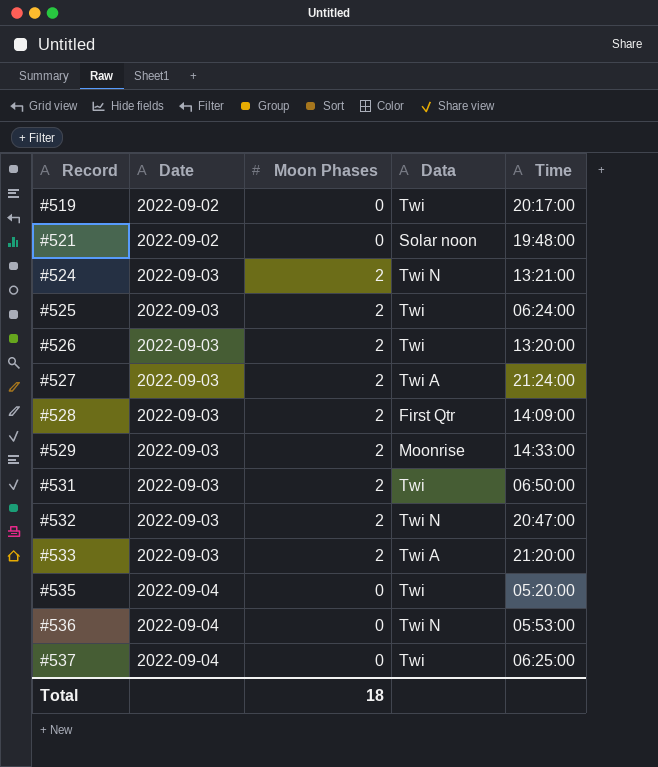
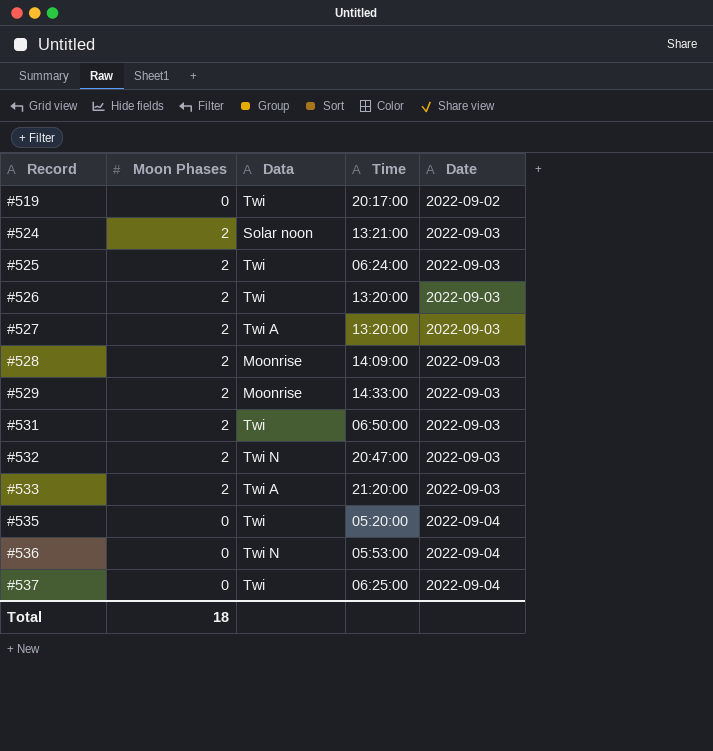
column Date | position: 2 -> 5
row #521: 2022-09-02 | 0 | Solar noon | 19:48:00 -> none
#524 | Data: Twi N -> Solar noon
#527 | Time: 21:24:00 -> 13:20:00
#528 | Data: First Qtr -> Moonrise

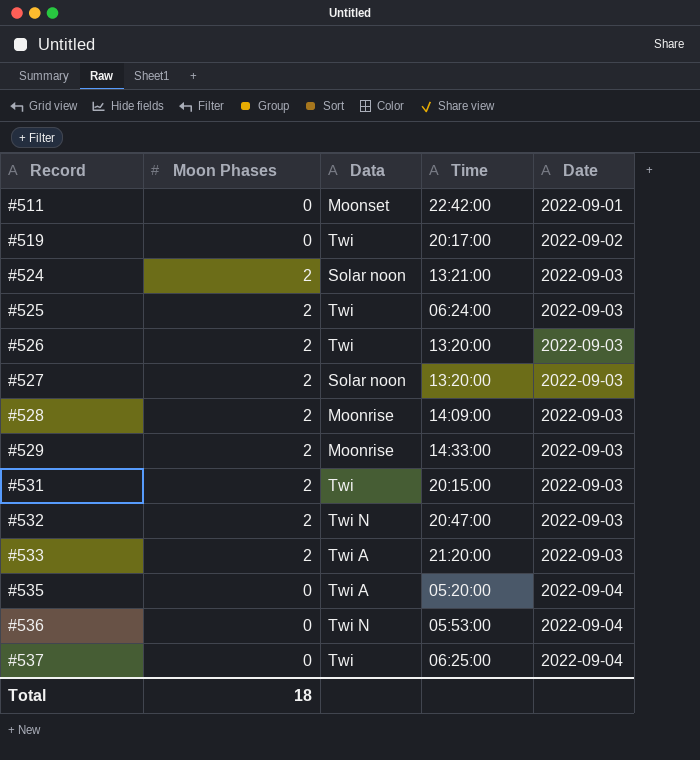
row #511: none -> 0 | Moonset | 22:42:00 | 2022-09-01
#527 | Data: Twi A -> Solar noon
#531 | Time: 06:50:00 -> 20:15:00
#535 | Data: Twi -> Twi A

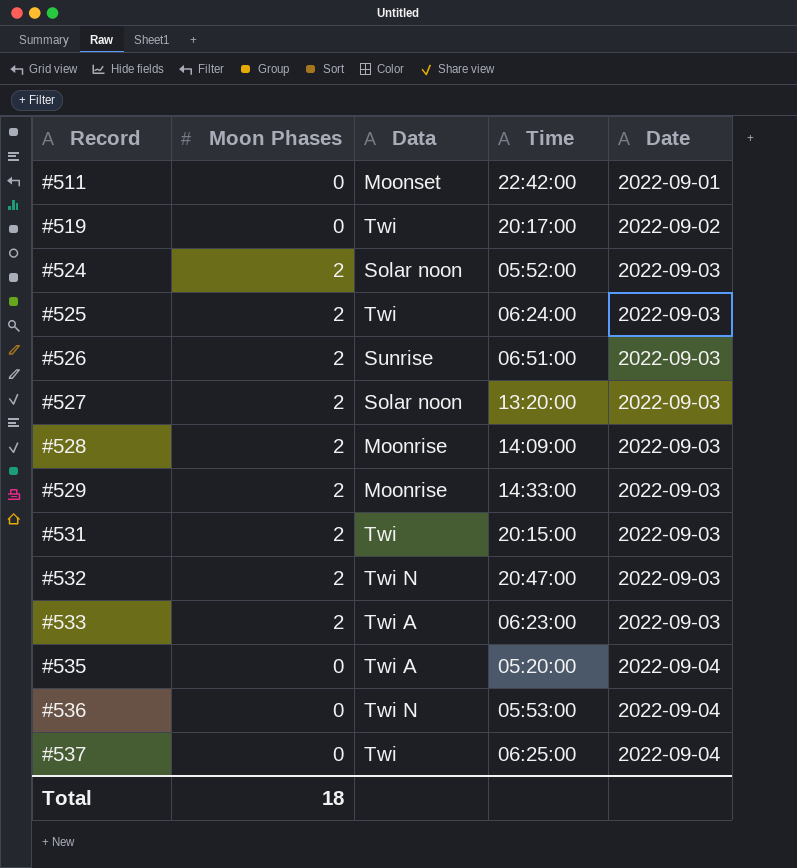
#524 | Time: 13:21:00 -> 05:52:00
#526 | Data: Twi -> Sunrise
#526 | Time: 13:20:00 -> 06:51:00
#533 | Time: 21:20:00 -> 06:23:00

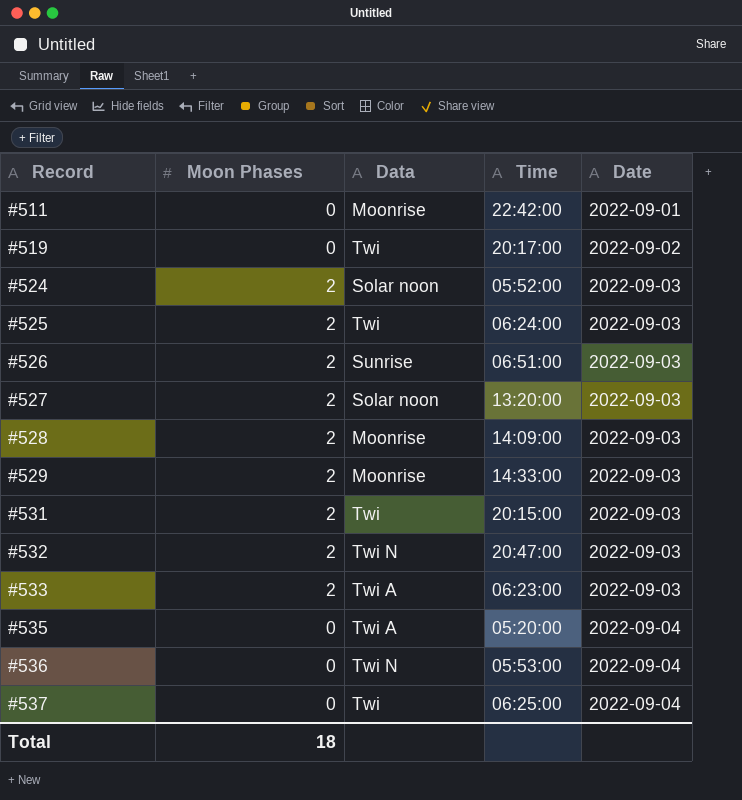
#511 | Data: Moonset -> Moonrise

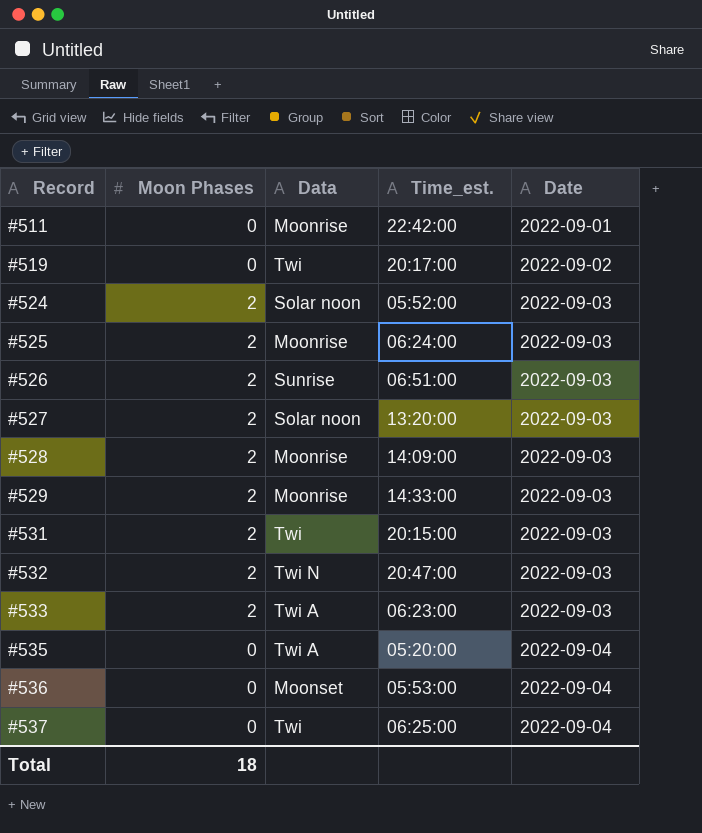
column name: Time -> Time_est.
#525 | Data: Twi -> Moonrise
#536 | Data: Twi N -> Moonset

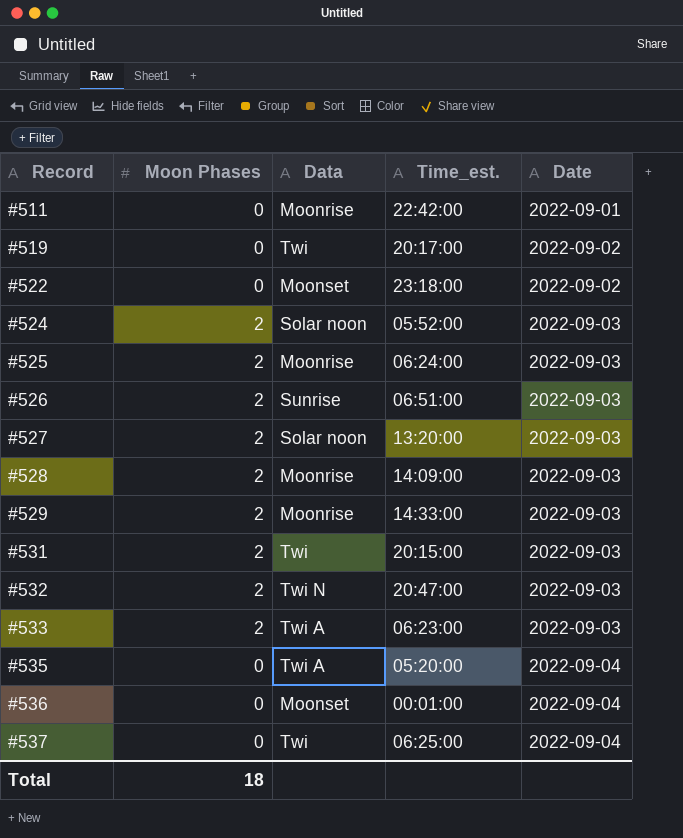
row #522: none -> 0 | Moonset | 23:18:00 | 2022-09-02
#536 | Time_est.: 05:53:00 -> 00:01:00

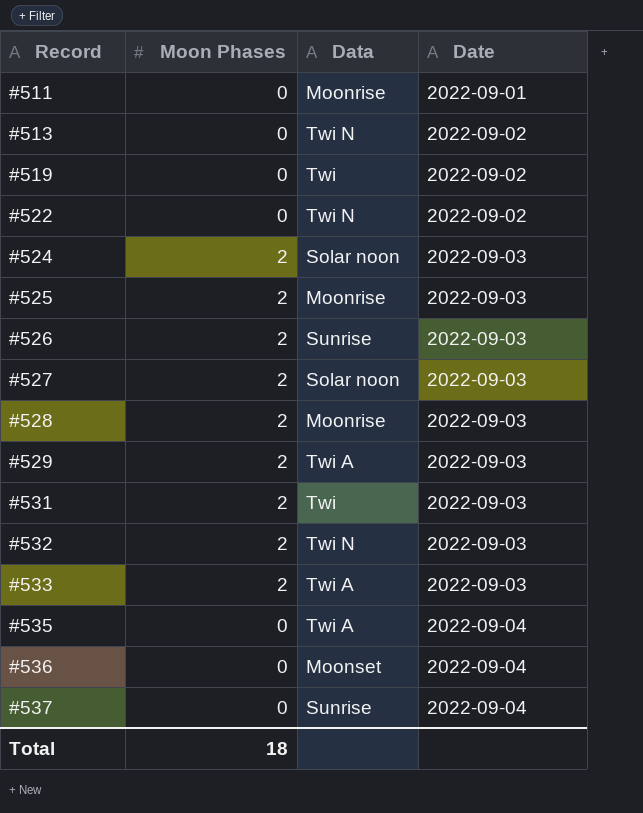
column Time_est. | position: 4 -> none
row #513: none -> 0 | Twi N | 2022-09-02
#522 | Data: Moonset -> Twi N
#529 | Data: Moonrise -> Twi A
#537 | Data: Twi -> Sunrise

